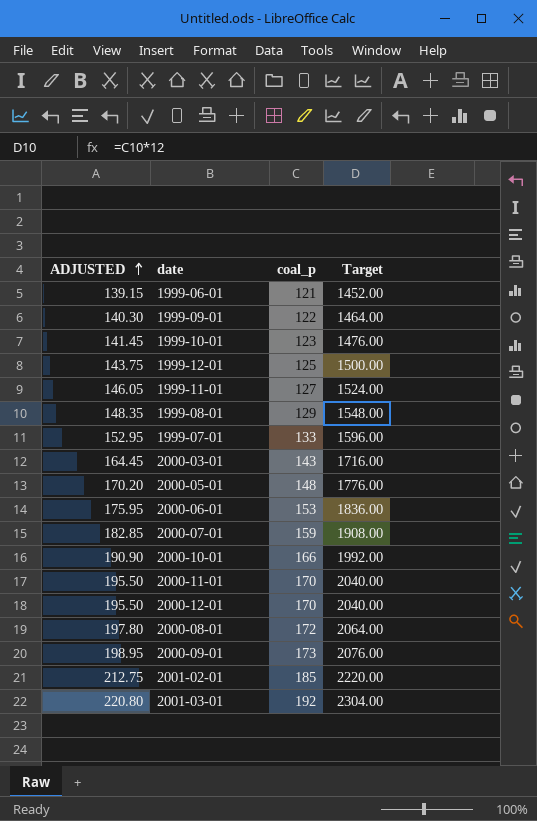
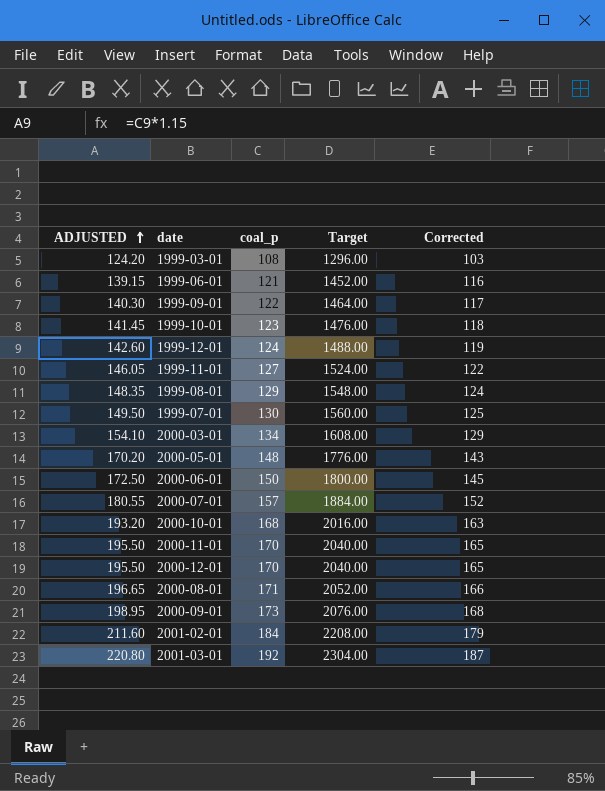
column Corrected | formula: none -> [coal_p] - 5
row 1999-03-01: none -> 124.20 | 108 | 1296.00 | 103
1999-12-01 | ADJUSTED: 143.75 -> 142.60
1999-12-01 | coal_p: 125 -> 124
1999-12-01 | Target: 1500.00 -> 1488.00
1999-07-01 | ADJUSTED: 152.95 -> 149.50
1999-07-01 | coal_p: 133 -> 130
1999-07-01 | Target: 1596.00 -> 1560.00
2000-03-01 | ADJUSTED: 164.45 -> 154.10
2000-03-01 | coal_p: 143 -> 134
2000-03-01 | Target: 1716.00 -> 1608.00
2000-06-01 | ADJUSTED: 175.95 -> 172.50
2000-06-01 | coal_p: 153 -> 150
2000-06-01 | Target: 1836.00 -> 1800.00
2000-07-01 | ADJUSTED: 182.85 -> 180.55
2000-07-01 | coal_p: 159 -> 157
2000-07-01 | Target: 1908.00 -> 1884.00
2000-10-01 | ADJUSTED: 190.90 -> 193.20
2000-10-01 | coal_p: 166 -> 168
2000-10-01 | Target: 1992.00 -> 2016.00
2000-08-01 | ADJUSTED: 197.80 -> 196.65
2000-08-01 | coal_p: 172 -> 171
2000-08-01 | Target: 2064.00 -> 2052.00
2001-02-01 | ADJUSTED: 212.75 -> 211.60
2001-02-01 | coal_p: 185 -> 184
2001-02-01 | Target: 2220.00 -> 2208.00

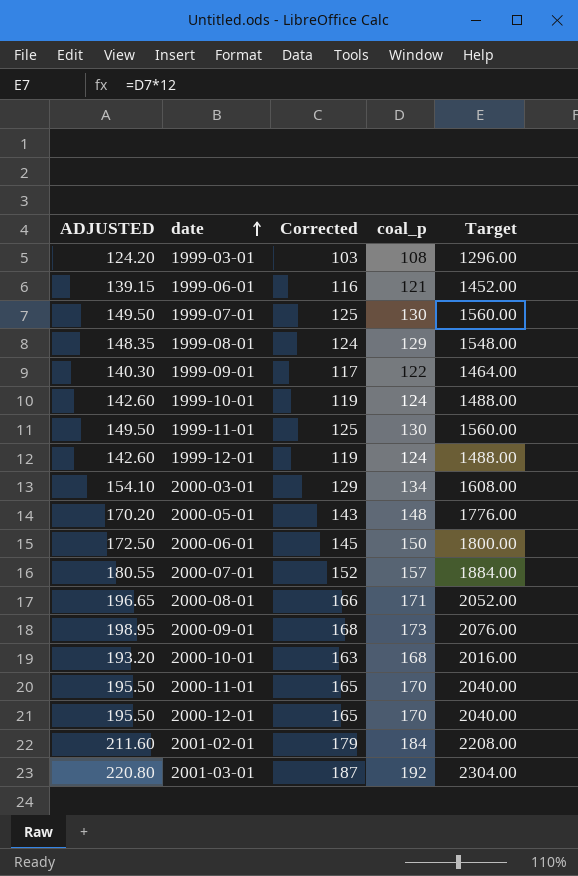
row order: ADJUSTED ascending -> date ascending
column Corrected | position: 5 -> 3
1999-10-01 | ADJUSTED: 141.45 -> 142.60
1999-10-01 | Corrected: 118 -> 119
1999-10-01 | coal_p: 123 -> 124
1999-10-01 | Target: 1476.00 -> 1488.00
1999-11-01 | ADJUSTED: 146.05 -> 149.50
1999-11-01 | Corrected: 122 -> 125
1999-11-01 | coal_p: 127 -> 130
1999-11-01 | Target: 1524.00 -> 1560.00

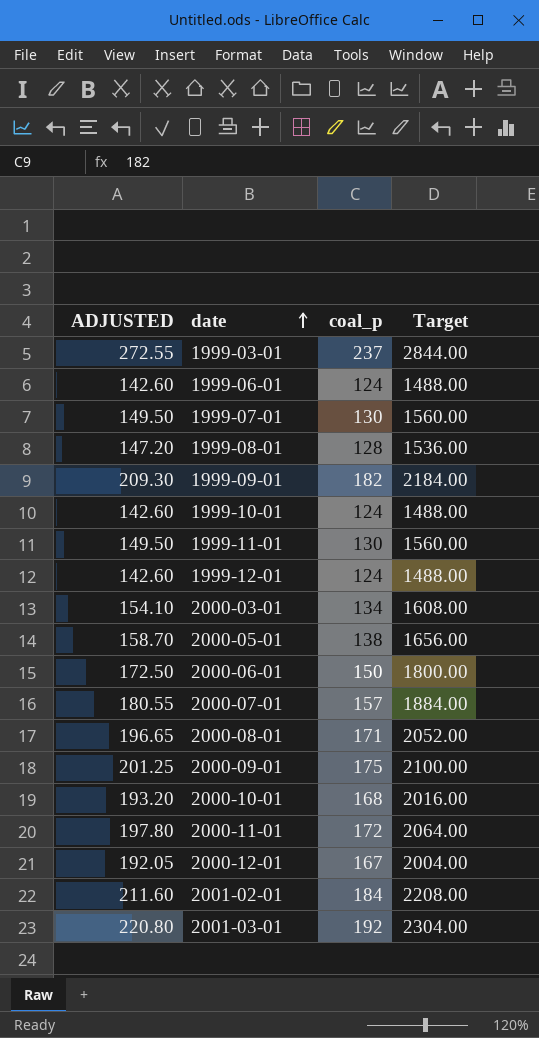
column Corrected | formula: [coal_p] - 5 -> none
1999-03-01 | ADJUSTED: 124.20 -> 272.55
1999-03-01 | coal_p: 108 -> 237
1999-03-01 | Target: 1296.00 -> 2844.00
1999-06-01 | ADJUSTED: 139.15 -> 142.60
1999-06-01 | coal_p: 121 -> 124
1999-06-01 | Target: 1452.00 -> 1488.00
1999-08-01 | ADJUSTED: 148.35 -> 147.20
1999-08-01 | coal_p: 129 -> 128
1999-08-01 | Target: 1548.00 -> 1536.00
1999-09-01 | ADJUSTED: 140.30 -> 209.30
1999-09-01 | coal_p: 122 -> 182
1999-09-01 | Target: 1464.00 -> 2184.00
2000-05-01 | ADJUSTED: 170.20 -> 158.70
2000-05-01 | coal_p: 148 -> 138
2000-05-01 | Target: 1776.00 -> 1656.00
2000-09-01 | ADJUSTED: 198.95 -> 201.25
2000-09-01 | coal_p: 173 -> 175
2000-09-01 | Target: 2076.00 -> 2100.00
2000-11-01 | ADJUSTED: 195.50 -> 197.80
2000-11-01 | coal_p: 170 -> 172
2000-11-01 | Target: 2040.00 -> 2064.00
2000-12-01 | ADJUSTED: 195.50 -> 192.05
2000-12-01 | coal_p: 170 -> 167
2000-12-01 | Target: 2040.00 -> 2004.00

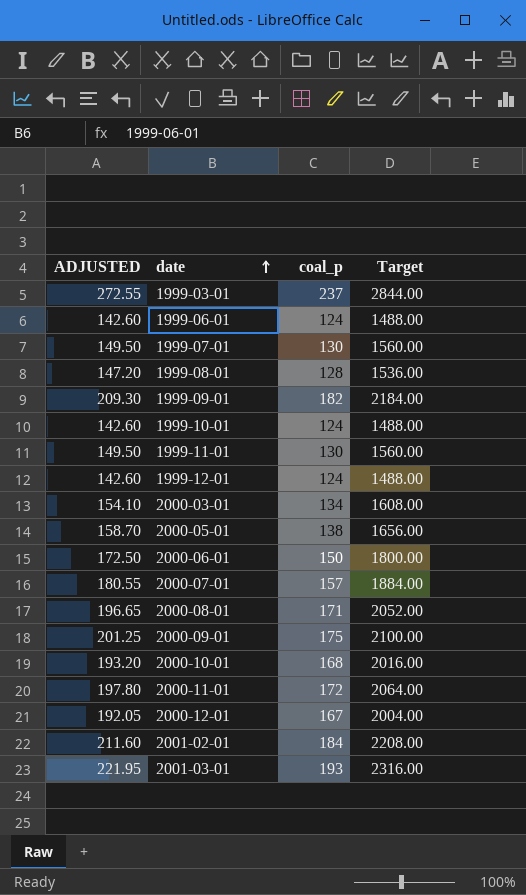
2001-03-01 | ADJUSTED: 220.80 -> 221.95
2001-03-01 | coal_p: 192 -> 193
2001-03-01 | Target: 2304.00 -> 2316.00

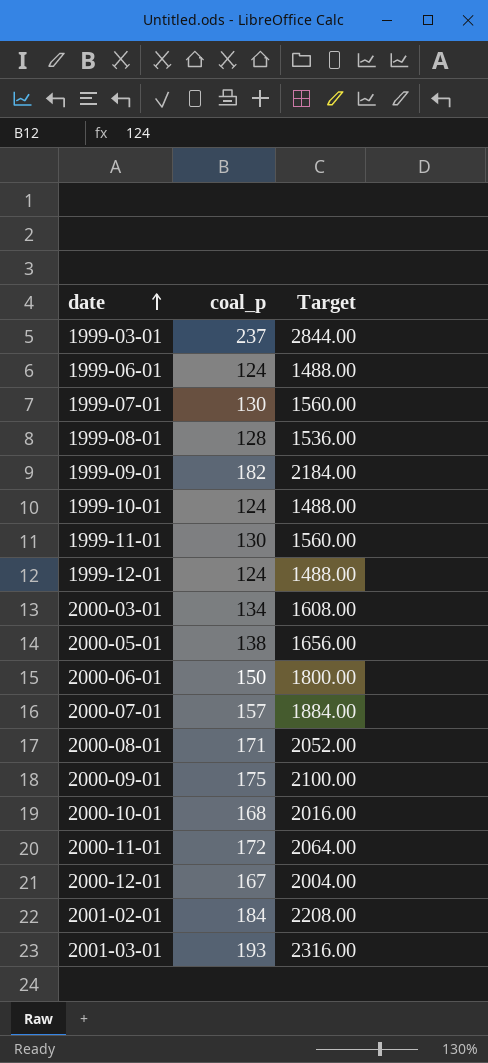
column ADJUSTED | formula: [coal_p] * 1.15 -> none

